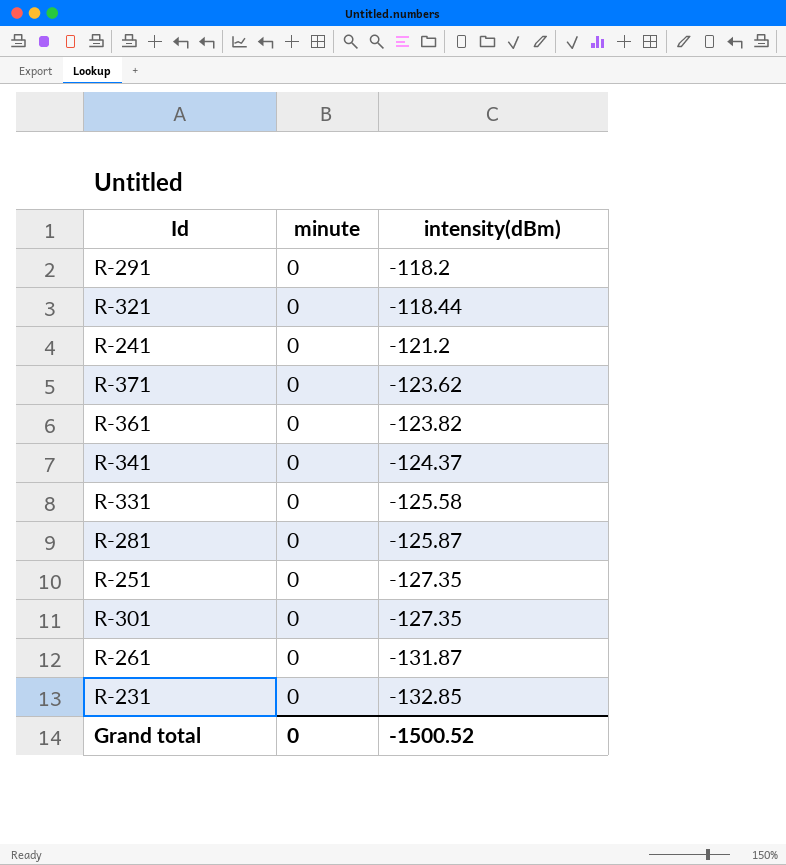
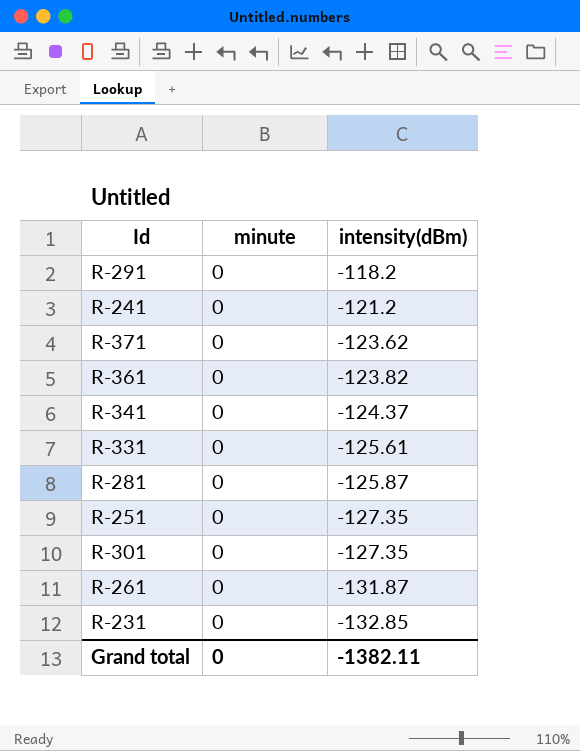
row R-321: 0 | -118.44 -> none
R-331 | intensity(dBm): -125.58 -> -125.61
Grand total | intensity(dBm): -1500.52 -> -1382.11

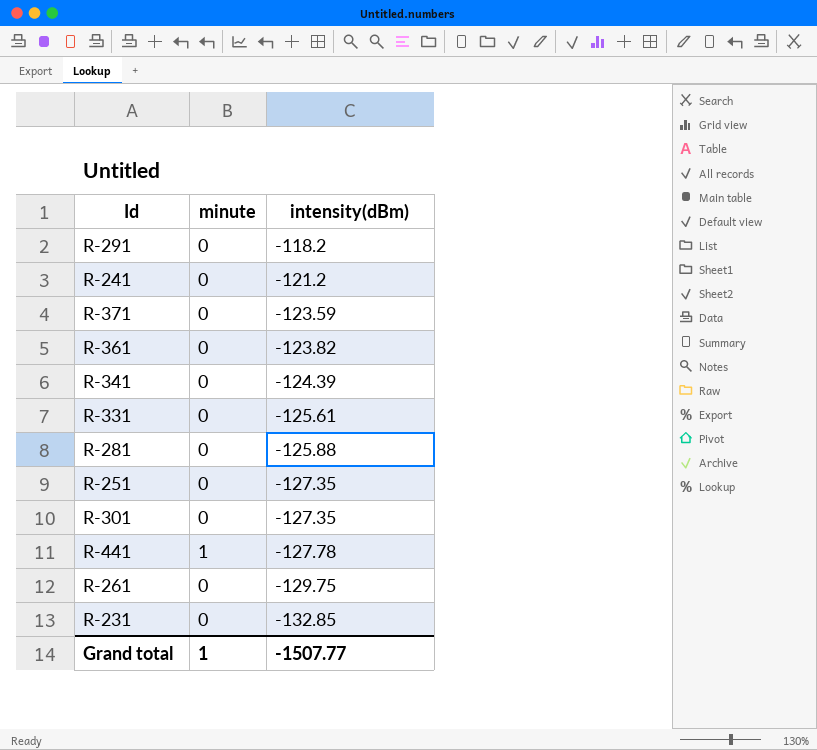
R-371 | intensity(dBm): -123.62 -> -123.59
R-341 | intensity(dBm): -124.37 -> -124.39
R-281 | intensity(dBm): -125.87 -> -125.88
row R-441: none -> 1 | -127.78
R-261 | intensity(dBm): -131.87 -> -129.75
Grand total | minute: 0 -> 1
Grand total | intensity(dBm): -1382.11 -> -1507.77

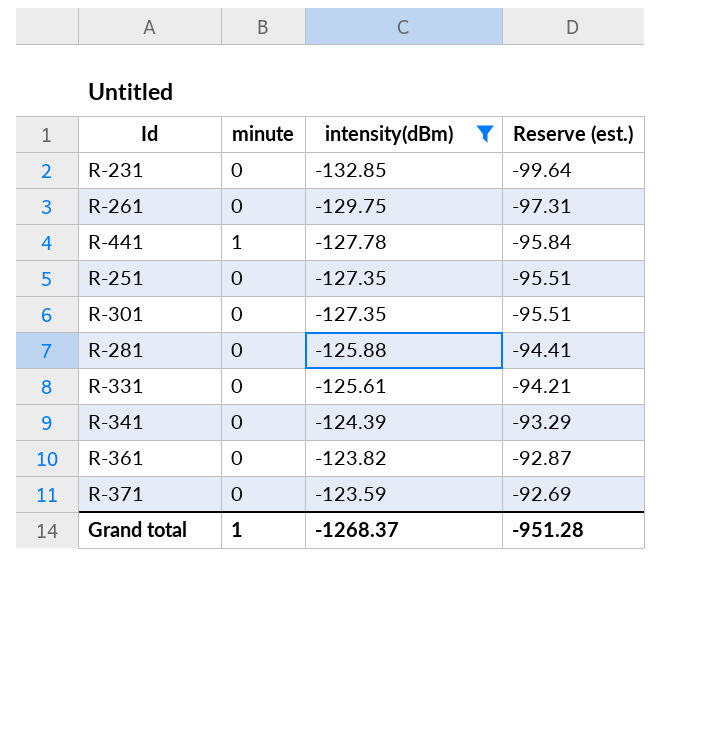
filter: none -> intensity(dBm) <= -123.59
row order: intensity(dBm) descending -> intensity(dBm) ascending
column Reserve (est.) | formula: none -> [intensity(dBm)] * 0.75
Grand total | intensity(dBm): -1507.77 -> -1268.37

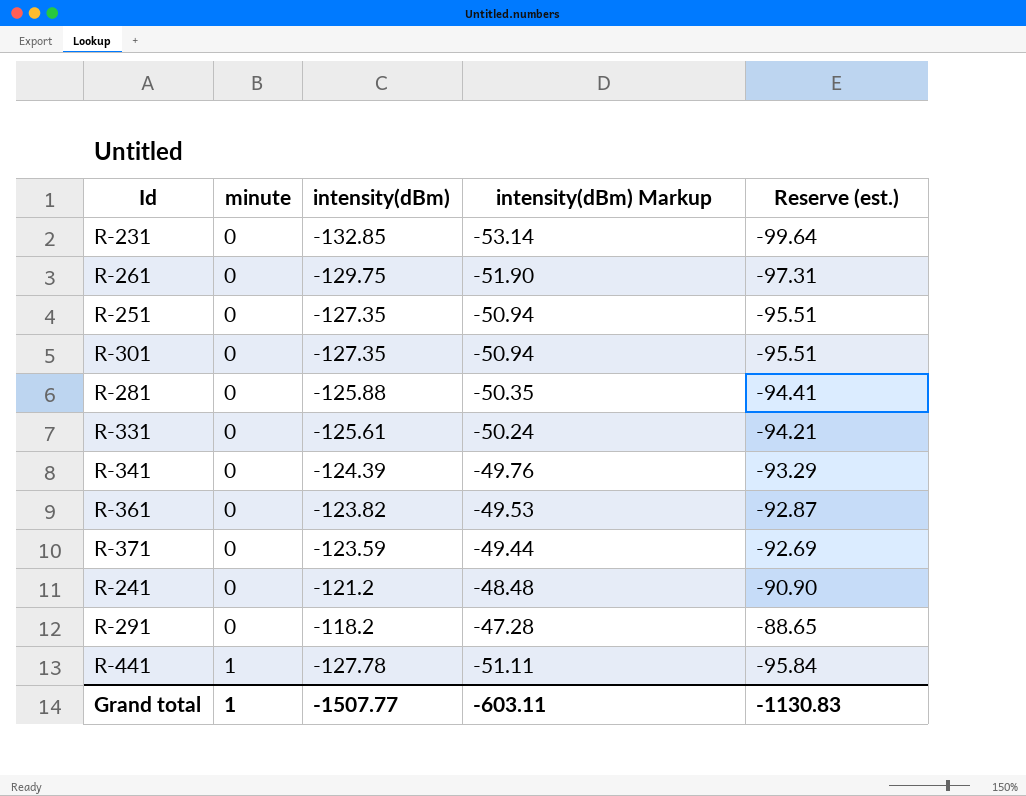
filter: intensity(dBm) <= -123.59 -> none
row order: intensity(dBm) ascending -> minute ascending
column intensity(dBm) Markup | formula: none -> [intensity(dBm)] * 0.4
Grand total | intensity(dBm): -1268.37 -> -1507.77
Grand total | Reserve (est.): -951.28 -> -1130.83

